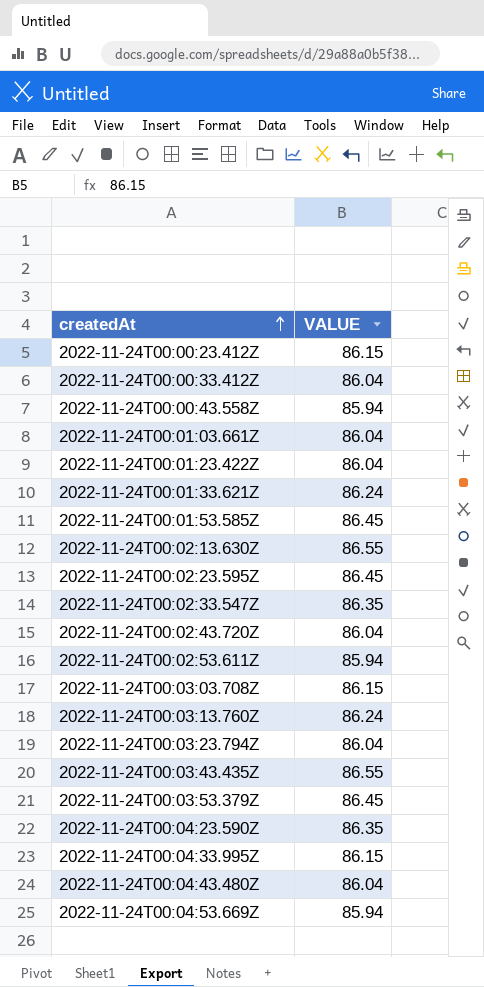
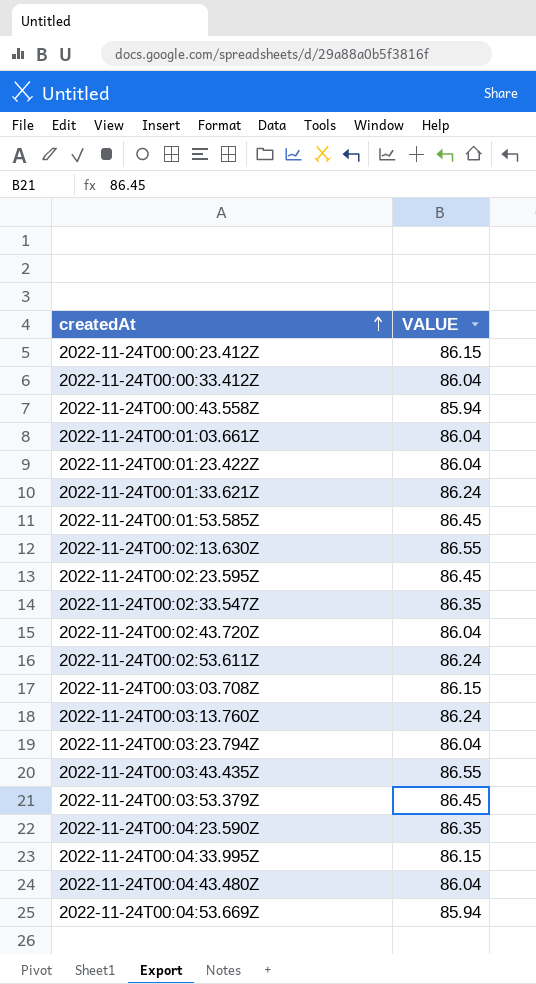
2022-11-24T00:02:53.611Z | VALUE: 85.94 -> 86.24

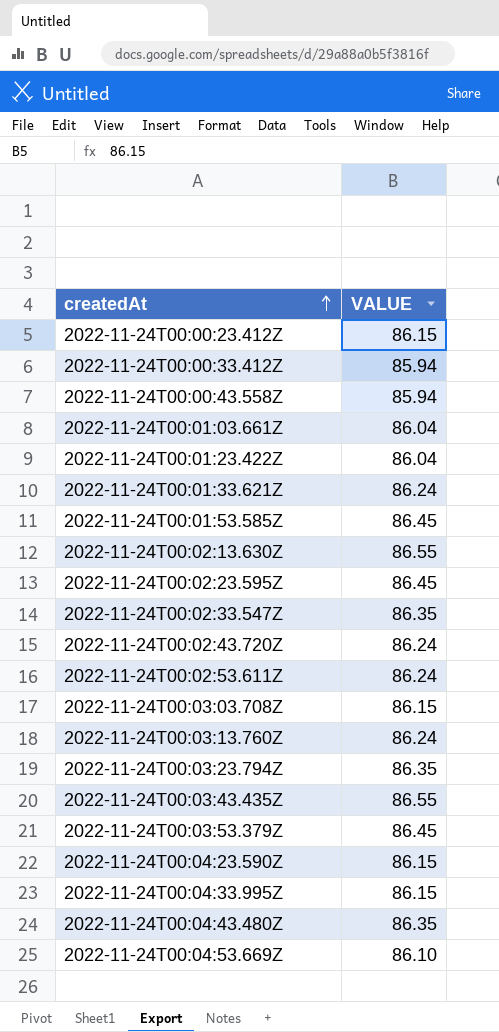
2022-11-24T00:00:33.412Z | VALUE: 86.04 -> 85.94
2022-11-24T00:02:43.720Z | VALUE: 86.04 -> 86.24
2022-11-24T00:03:23.794Z | VALUE: 86.04 -> 86.35
2022-11-24T00:04:23.590Z | VALUE: 86.35 -> 86.15
2022-11-24T00:04:43.480Z | VALUE: 86.04 -> 86.35
2022-11-24T00:04:53.669Z | VALUE: 85.94 -> 86.10

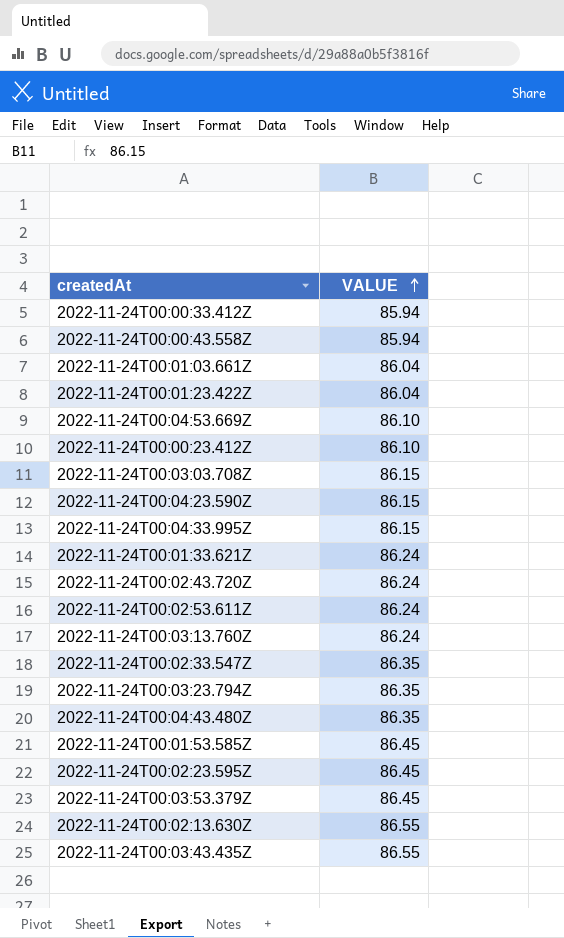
row order: createdAt ascending -> VALUE ascending
2022-11-24T00:00:23.412Z | VALUE: 86.15 -> 86.10

